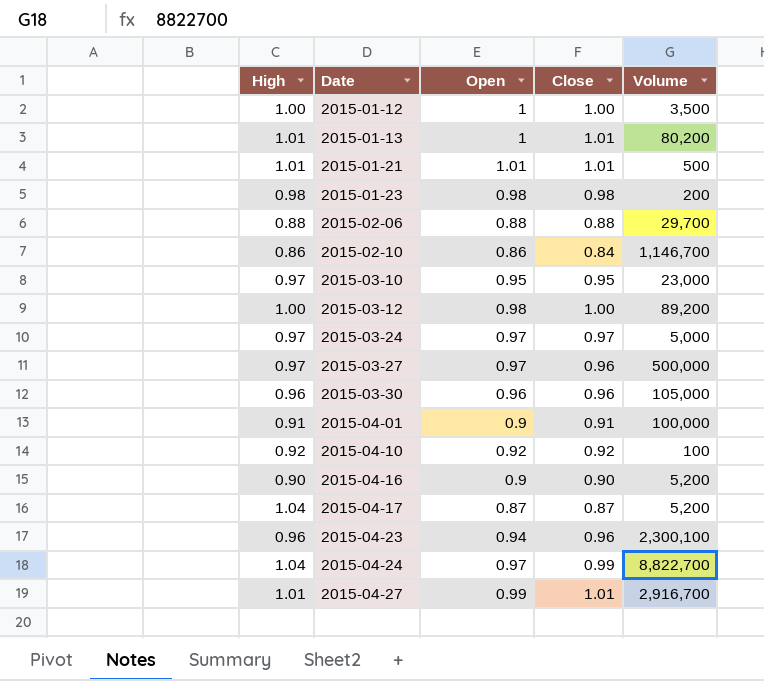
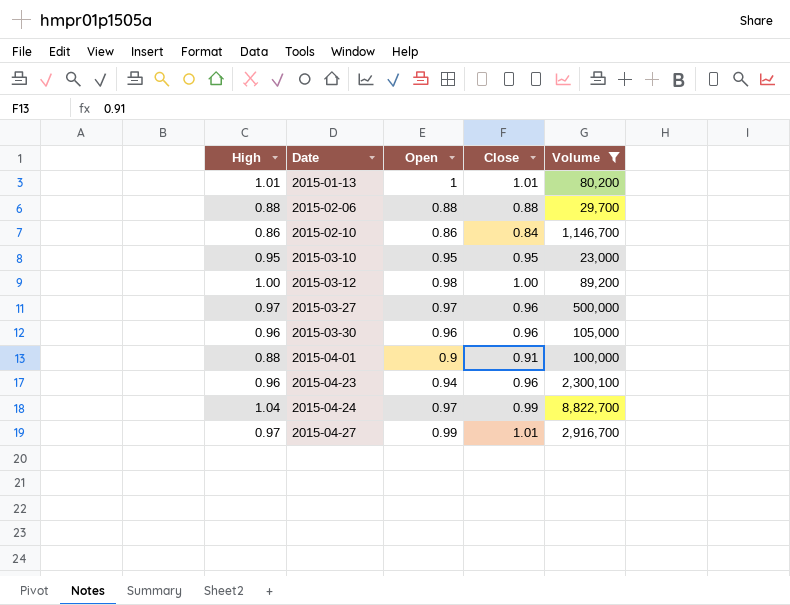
filter: none -> Volume >= 23,000
2015-03-10 | High: 0.97 -> 0.95
2015-04-01 | High: 0.91 -> 0.88
2015-04-27 | High: 1.01 -> 0.97

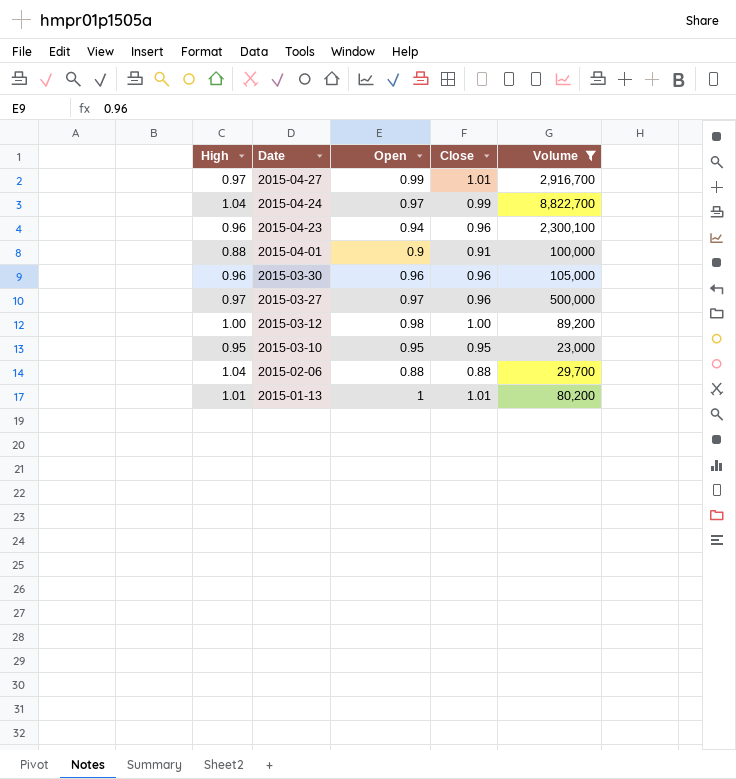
row order: Date ascending -> Date descending
row 2015-02-10: 0.86 | 0.86 | 0.84 | 1,146,700 -> none
2015-02-06 | High: 0.88 -> 1.04

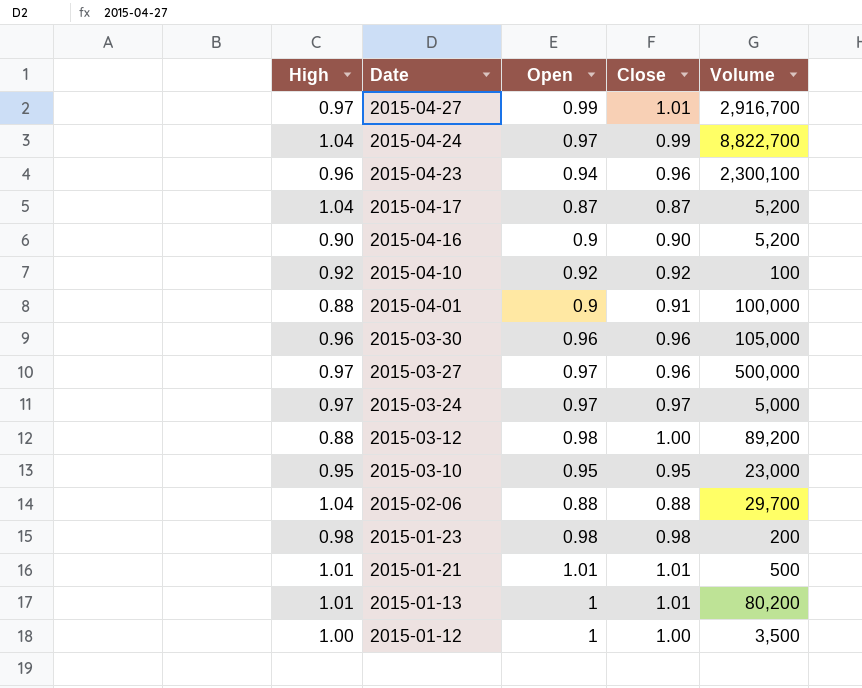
filter: Volume >= 23,000 -> none
2015-03-12 | High: 1.00 -> 0.88

